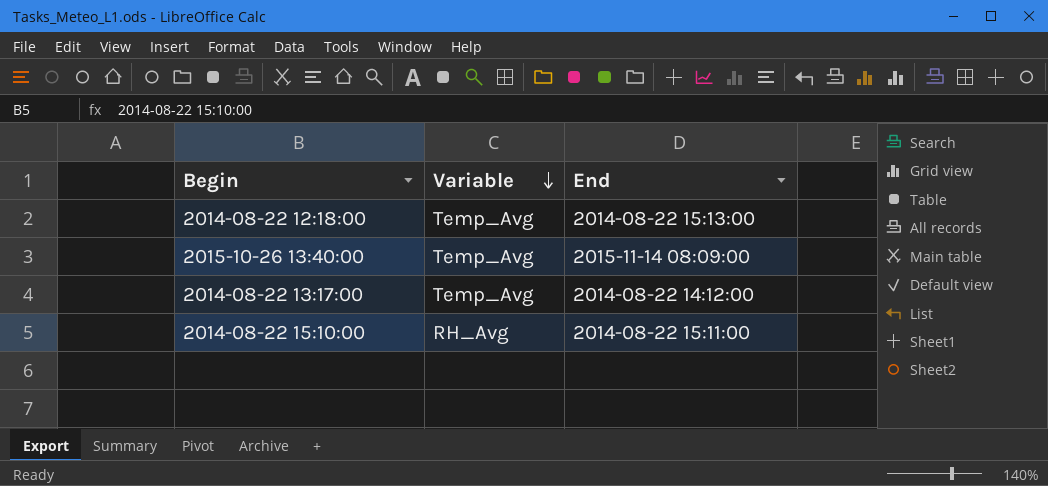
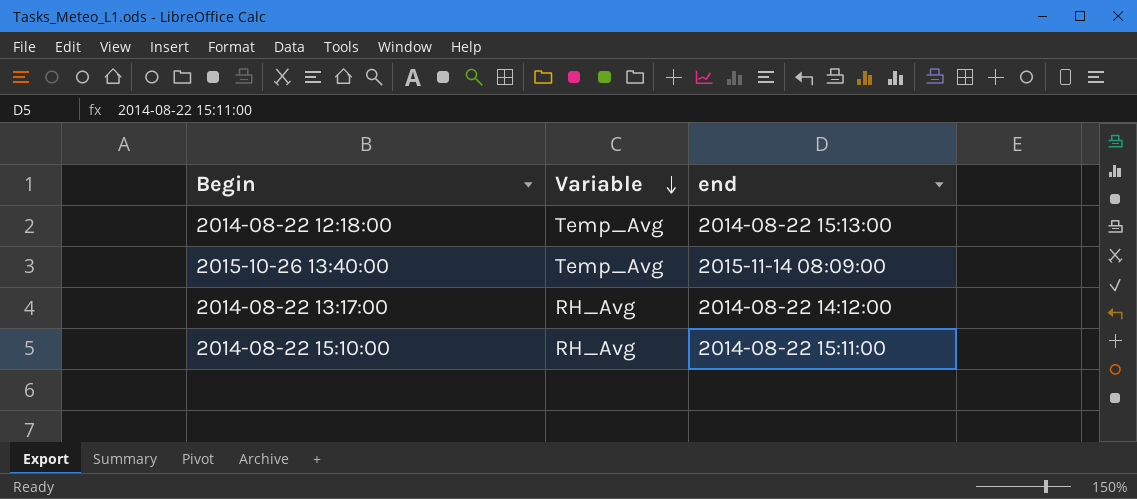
column name: End -> end
2014-08-22 13:17:00 | Variable: Temp_Avg -> RH_Avg

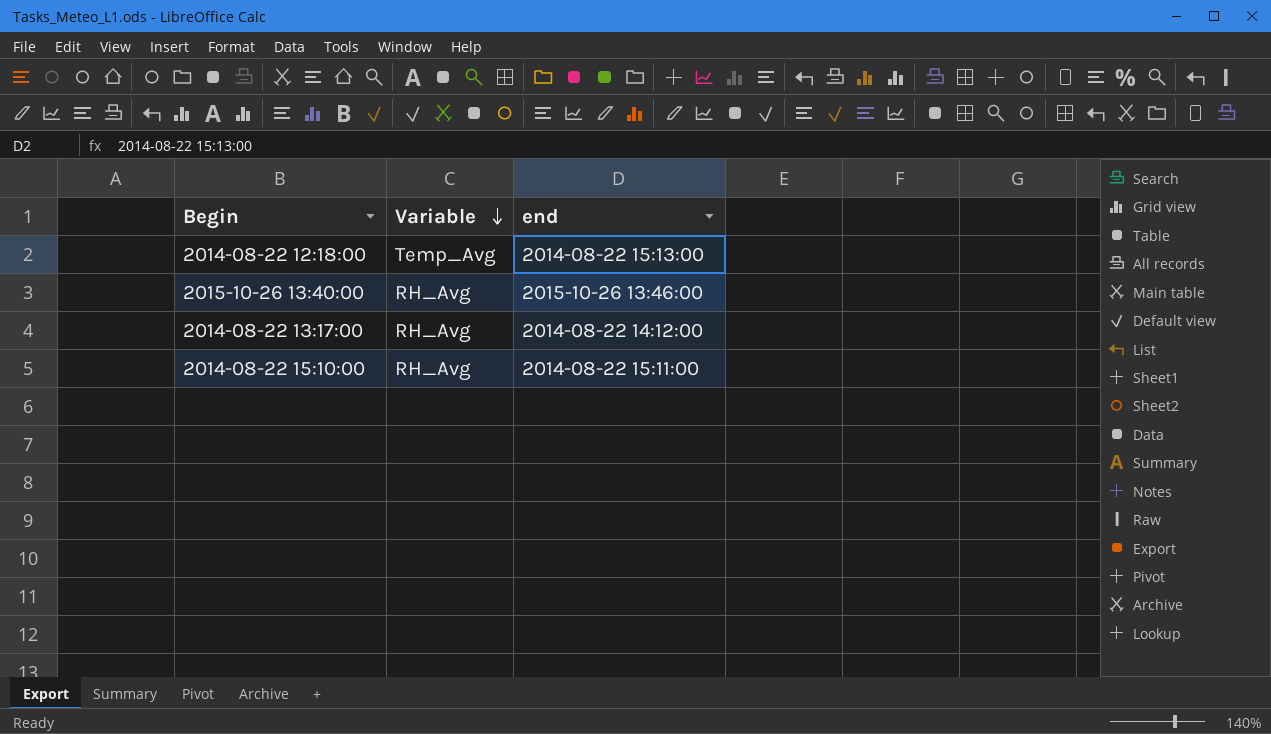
2015-10-26 13:40:00 | Variable: Temp_Avg -> RH_Avg
2015-10-26 13:40:00 | end: 2015-11-14 08:09:00 -> 2015-10-26 13:46:00

